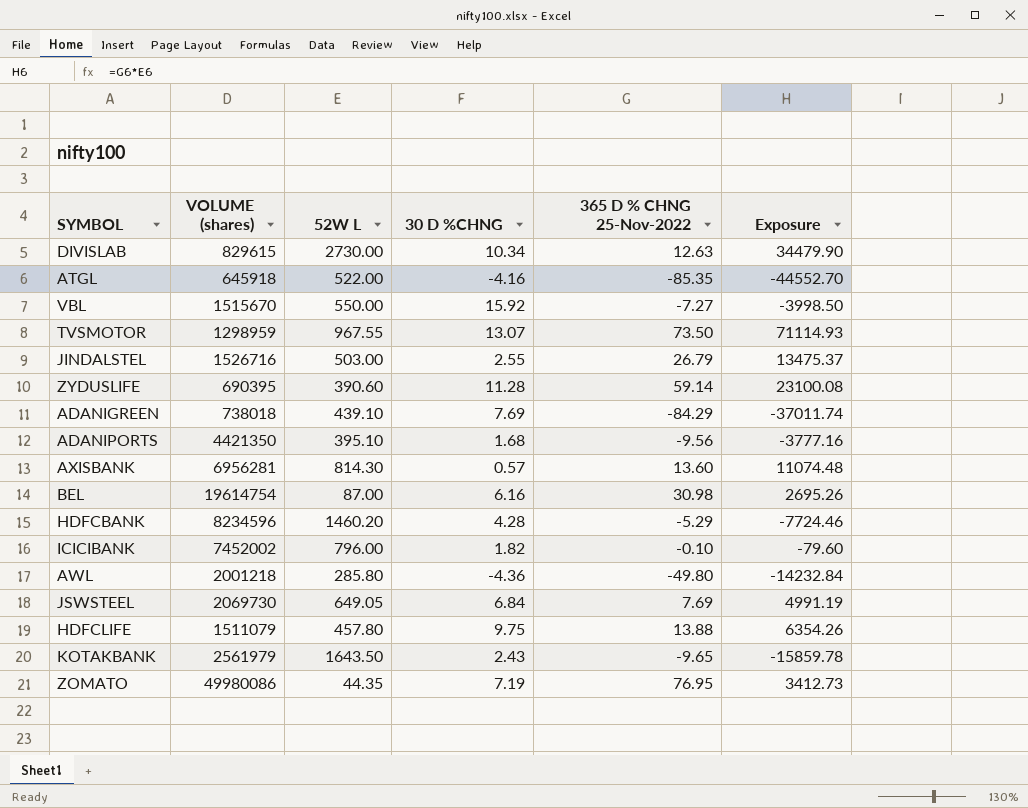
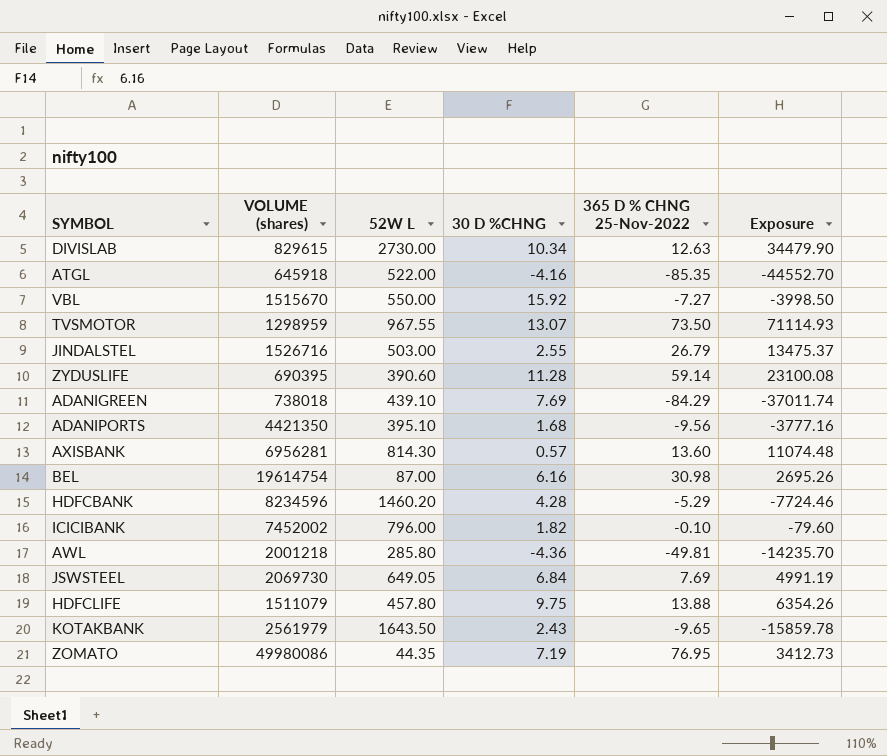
AWL | 365 D % CHNG 25-Nov-2022: -49.80 -> -49.81
AWL | Exposure: -14232.84 -> -14235.70

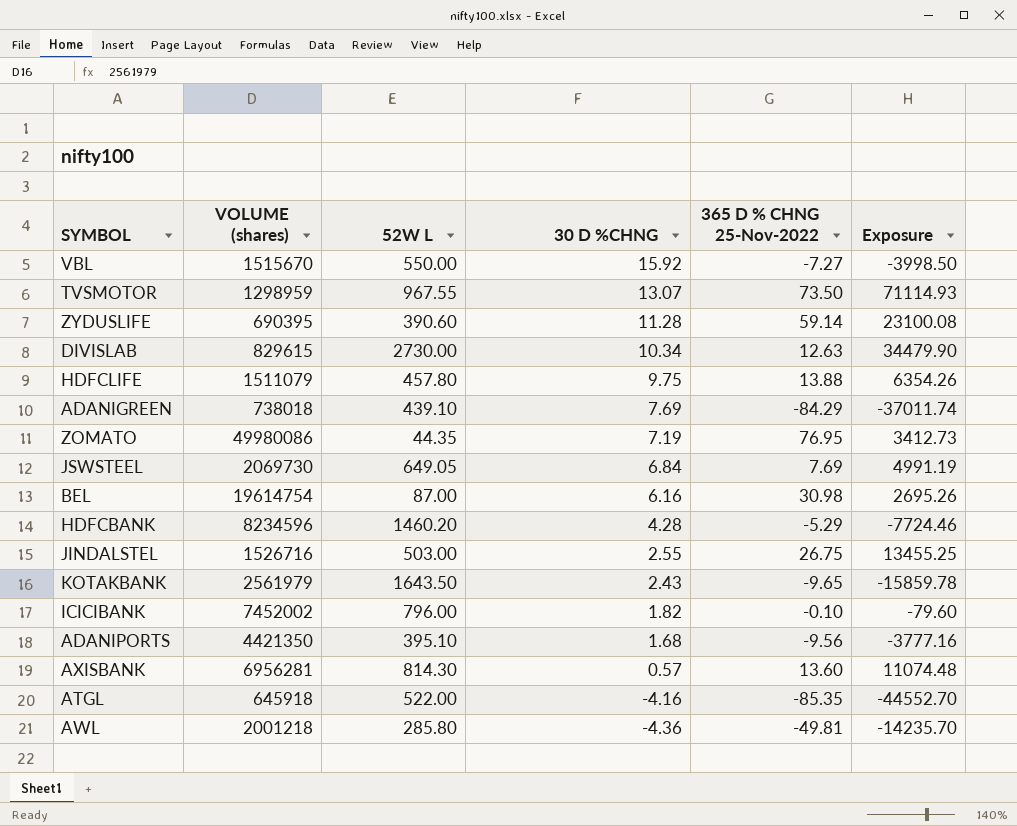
row order: none -> 30 D %CHNG descending
JINDALSTEL | 365 D % CHNG 25-Nov-2022: 26.79 -> 26.75
JINDALSTEL | Exposure: 13475.37 -> 13455.25

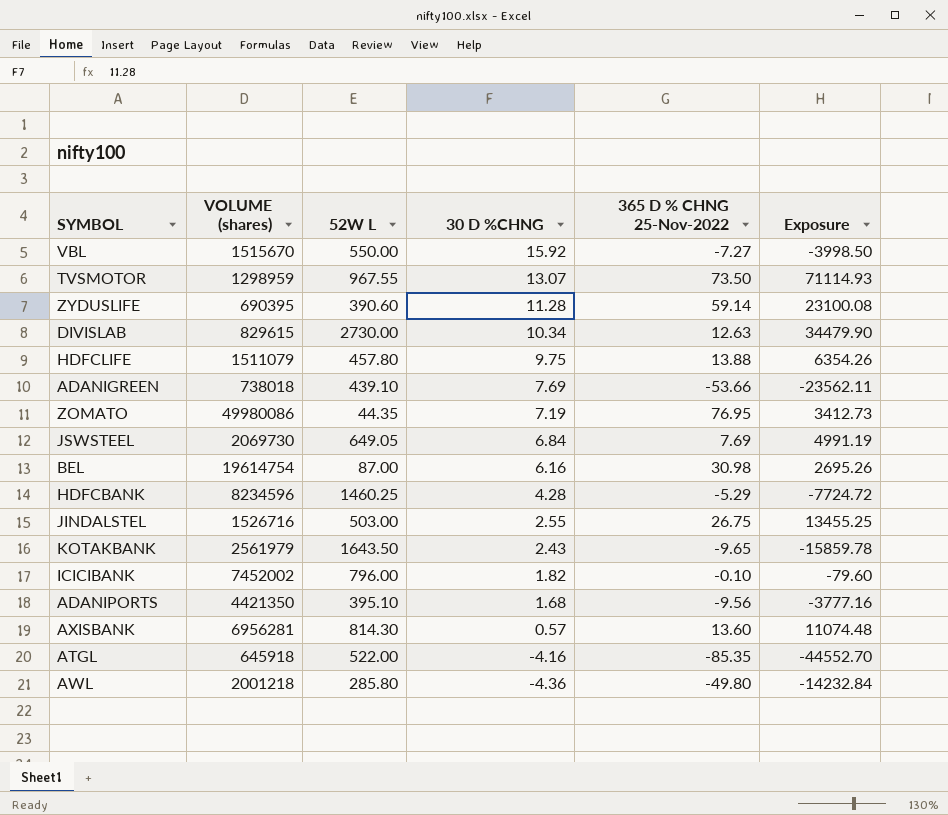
ADANIGREEN | 365 D % CHNG 25-Nov-2022: -84.29 -> -53.66
ADANIGREEN | Exposure: -37011.74 -> -23562.11
HDFCBANK | 52W L: 1460.20 -> 1460.25
HDFCBANK | Exposure: -7724.46 -> -7724.72
AWL | 365 D % CHNG 25-Nov-2022: -49.81 -> -49.80
AWL | Exposure: -14235.70 -> -14232.84

